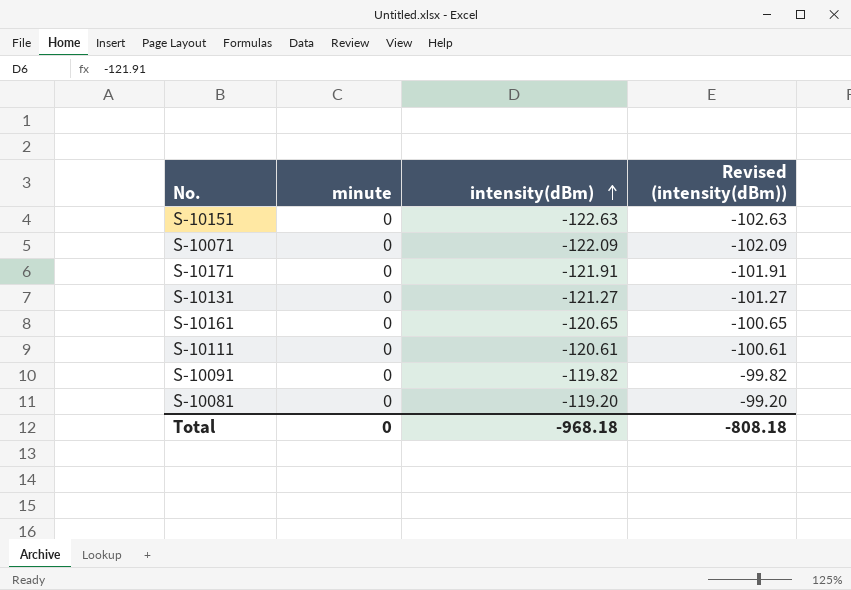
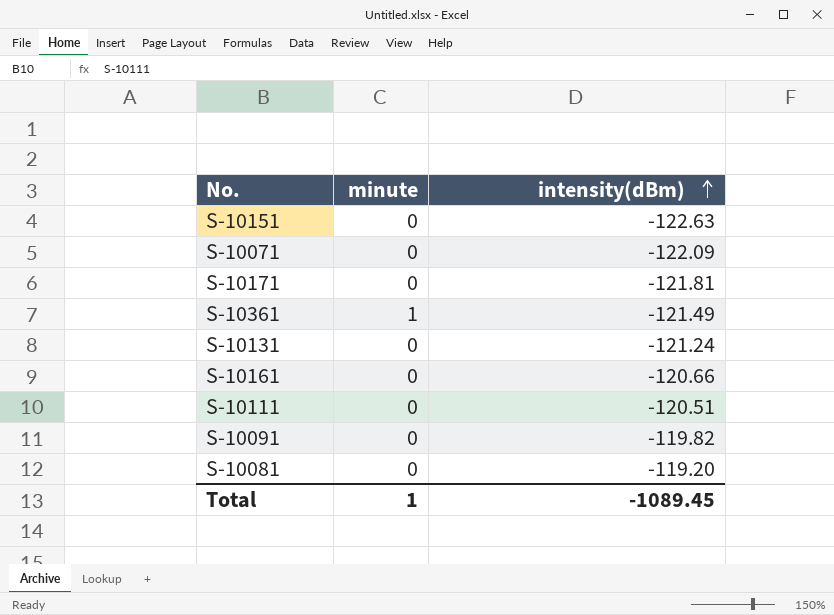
column Revised (intensity(dBm)) | formula: [intensity(dBm)] + 20 -> none
S-10171 | intensity(dBm): -121.91 -> -121.81
row S-10361: none -> 1 | -121.49
S-10131 | intensity(dBm): -121.27 -> -121.24
S-10161 | intensity(dBm): -120.65 -> -120.66
S-10111 | intensity(dBm): -120.61 -> -120.51
Total | minute: 0 -> 1
Total | intensity(dBm): -968.18 -> -1089.45

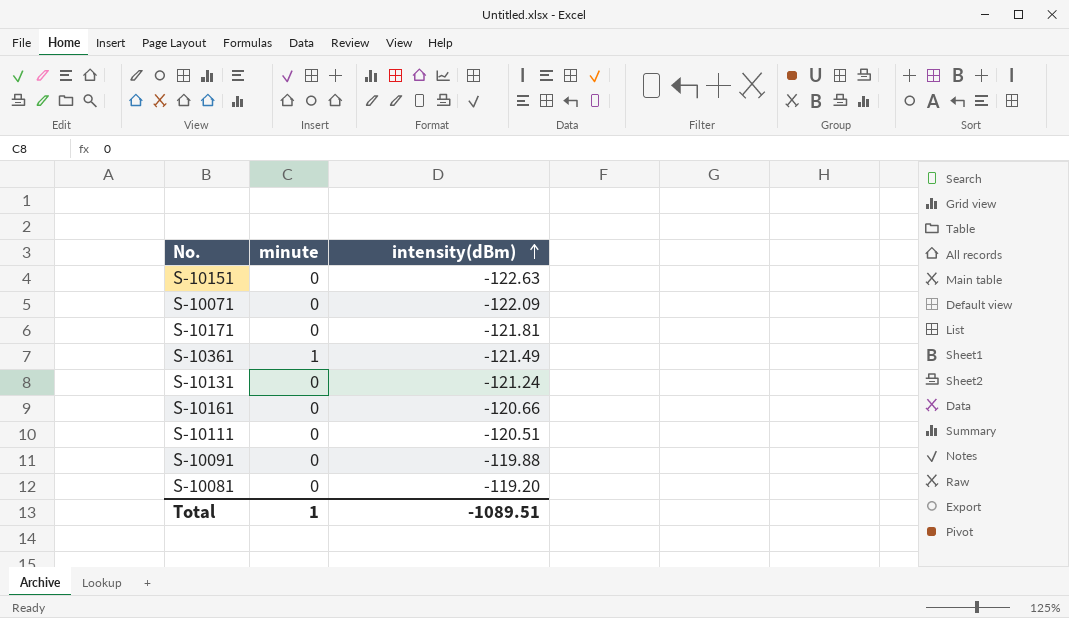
S-10091 | intensity(dBm): -119.82 -> -119.88
Total | intensity(dBm): -1089.45 -> -1089.51

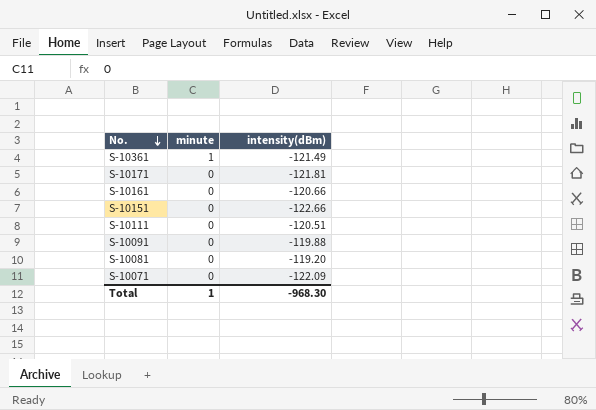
row order: intensity(dBm) ascending -> No. descending
row S-10131: 0 | -121.24 -> none
S-10151 | intensity(dBm): -122.63 -> -122.66
Total | intensity(dBm): -1089.51 -> -968.30

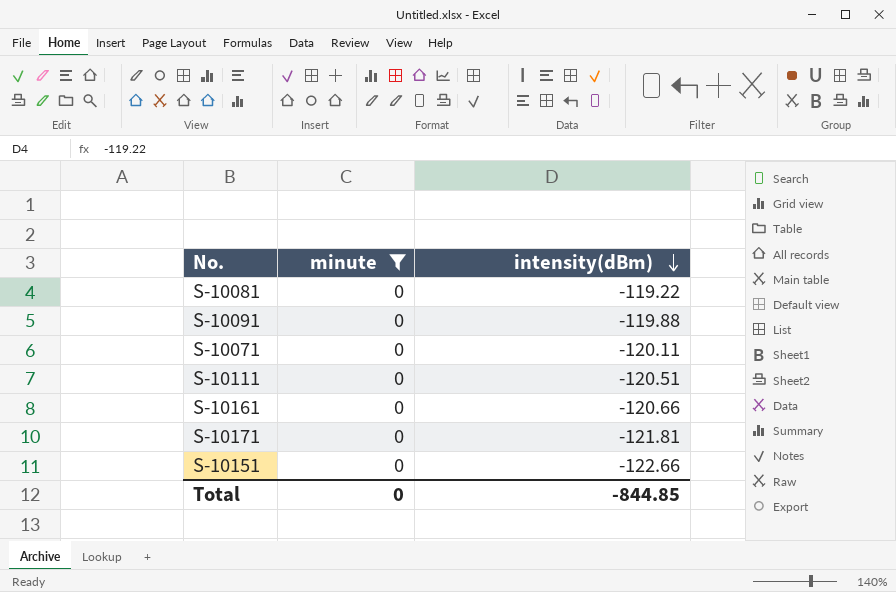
filter: none -> minute = 0
row order: No. descending -> intensity(dBm) descending
S-10081 | intensity(dBm): -119.20 -> -119.22
S-10071 | intensity(dBm): -122.09 -> -120.11
Total | minute: 1 -> 0
Total | intensity(dBm): -968.30 -> -844.85

